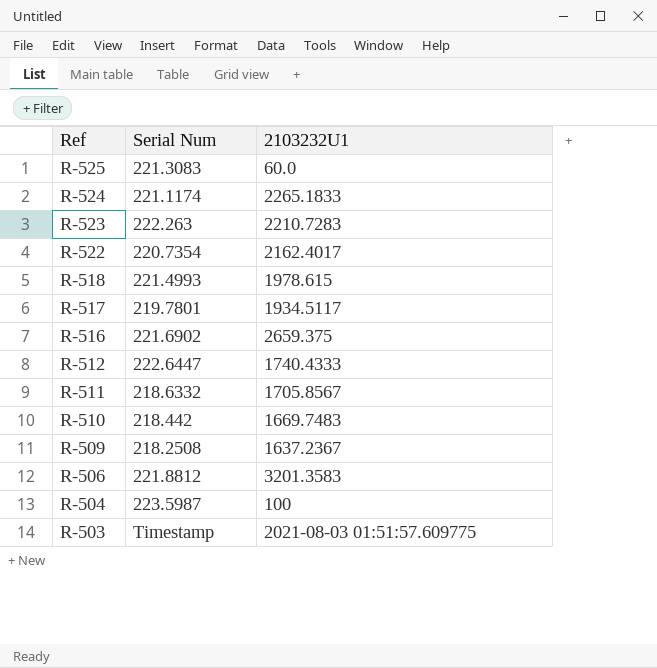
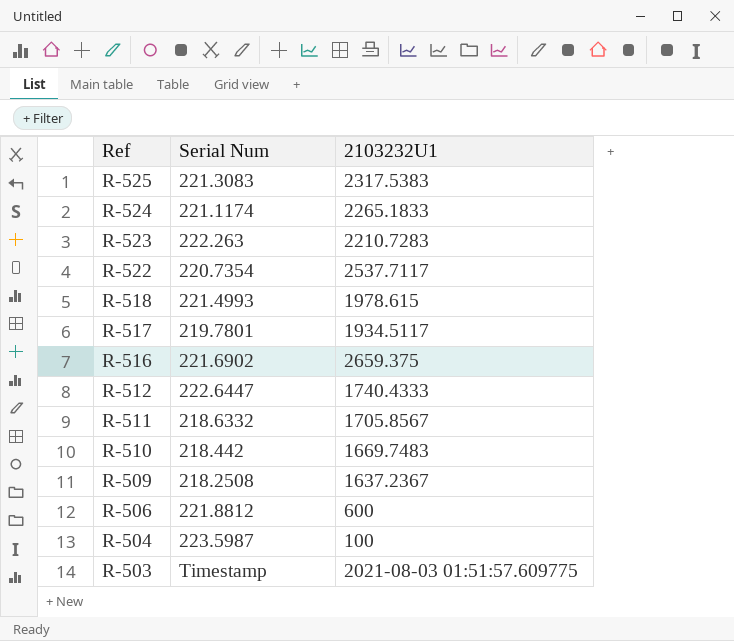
R-525 | 2103232U1: 60.0 -> 2317.5383
R-522 | 2103232U1: 2162.4017 -> 2537.7117
R-506 | 2103232U1: 3201.3583 -> 600

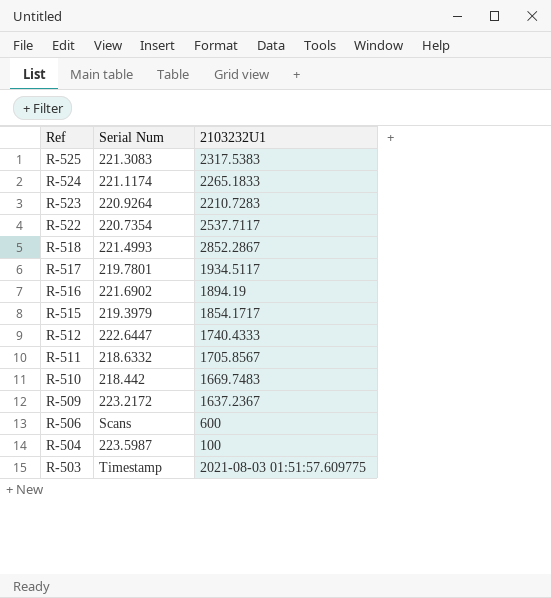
R-523 | Serial Num: 222.263 -> 220.9264
R-518 | 2103232U1: 1978.615 -> 2852.2867
R-516 | 2103232U1: 2659.375 -> 1894.19
row R-515: none -> 219.3979 | 1854.1717
R-509 | Serial Num: 218.2508 -> 223.2172
R-506 | Serial Num: 221.8812 -> Scans

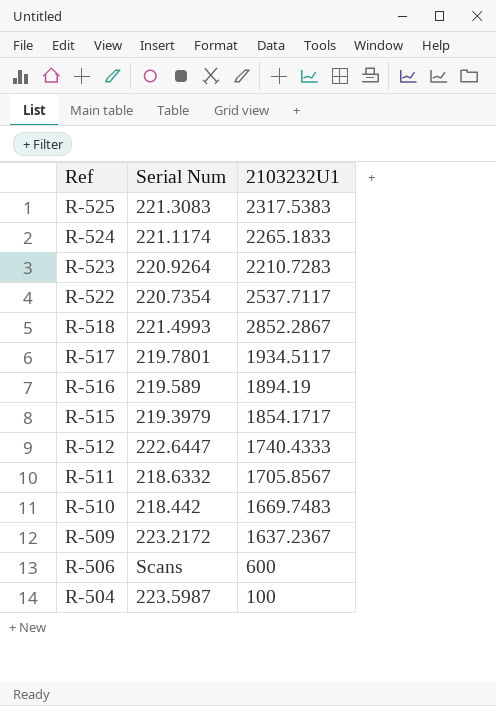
row R-503: Timestamp | 2021-08-03 01:51:57.609775 -> none
R-516 | Serial Num: 221.6902 -> 219.589

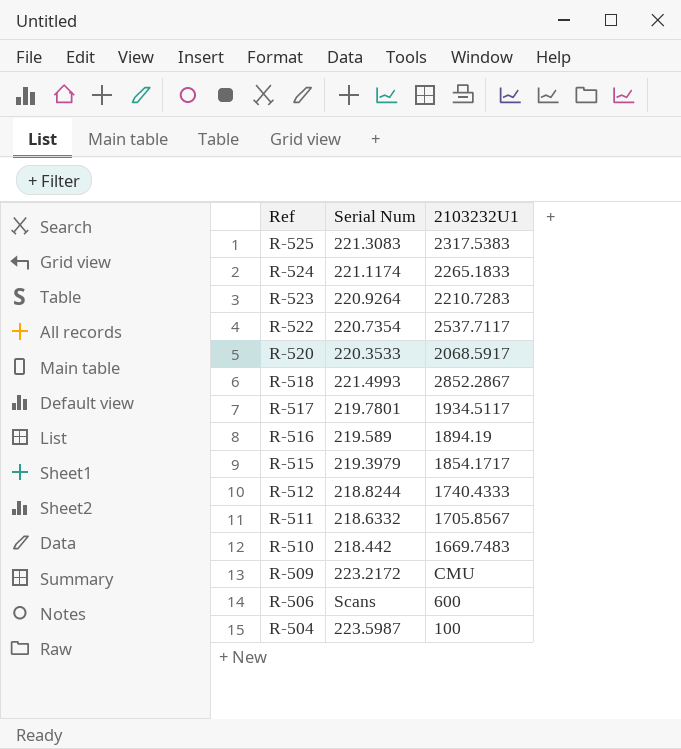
row R-520: none -> 220.3533 | 2068.5917
R-512 | Serial Num: 222.6447 -> 218.8244
R-509 | 2103232U1: 1637.2367 -> CMU

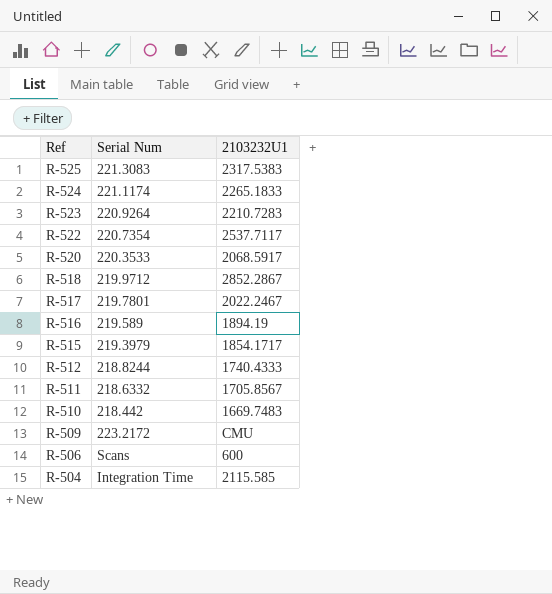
R-518 | Serial Num: 221.4993 -> 219.9712
R-517 | 2103232U1: 1934.5117 -> 2022.2467
R-504 | Serial Num: 223.5987 -> Integration Time
R-504 | 2103232U1: 100 -> 2115.585

